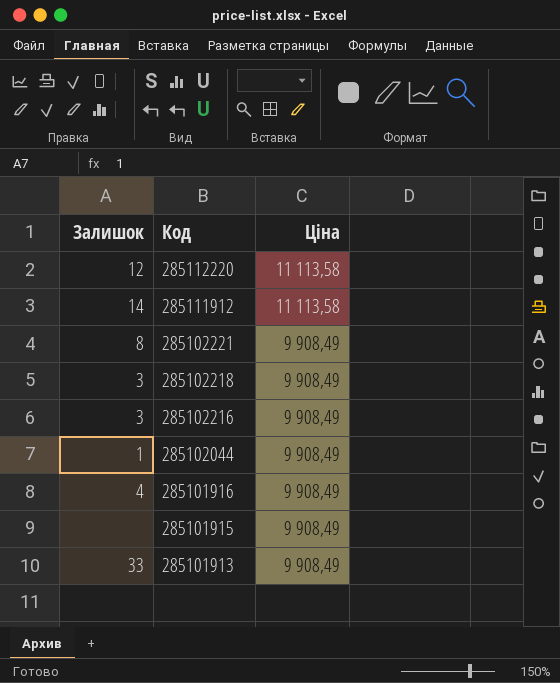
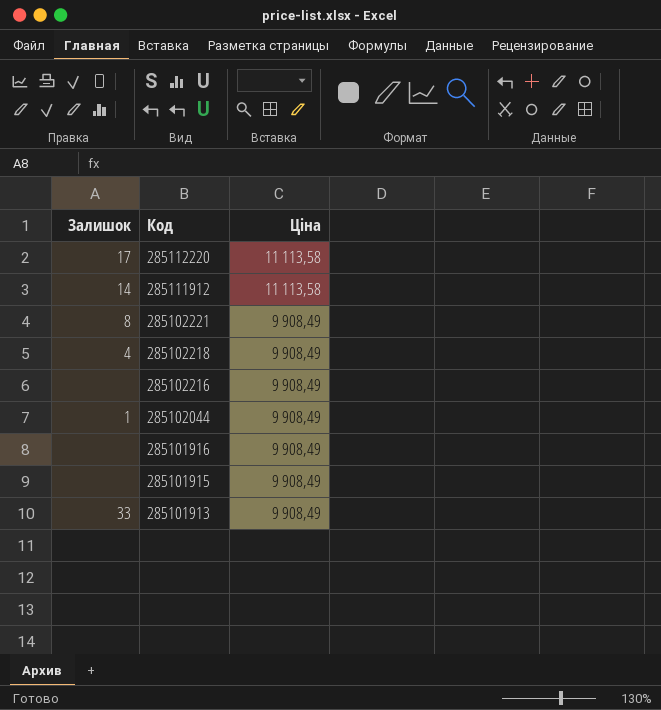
285112220 | Залишок: 12 -> 17
285102218 | Залишок: 3 -> 4
285102216 | Залишок: 3 -> none
285101916 | Залишок: 4 -> none

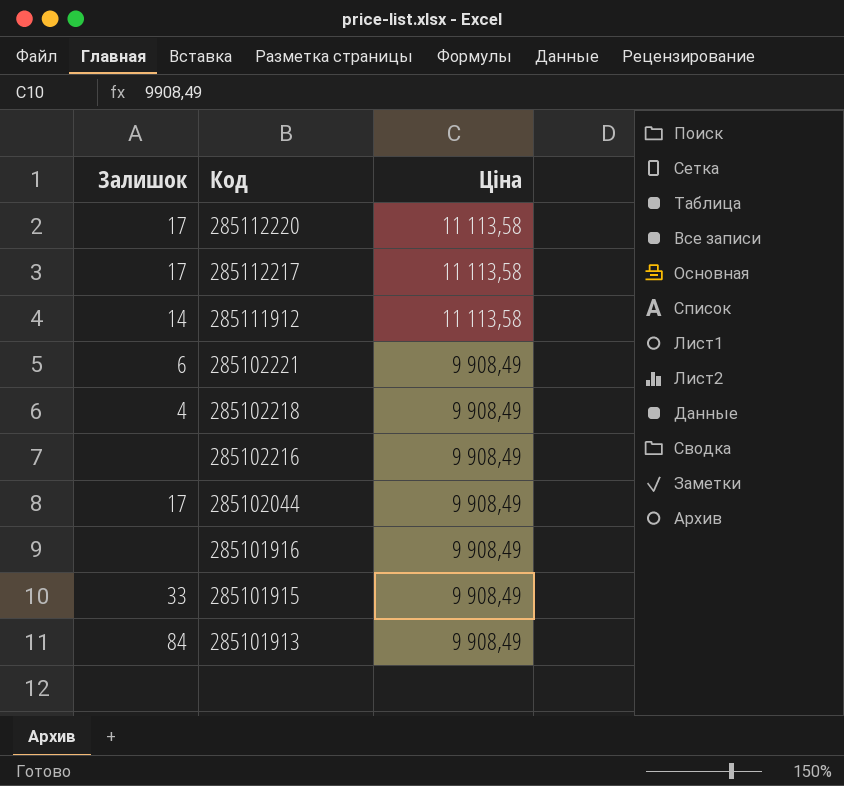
row 285112217: none -> 17 | 11 113,58
285102221 | Залишок: 8 -> 6
285102044 | Залишок: 1 -> 17
285101915 | Залишок: none -> 33
285101913 | Залишок: 33 -> 84

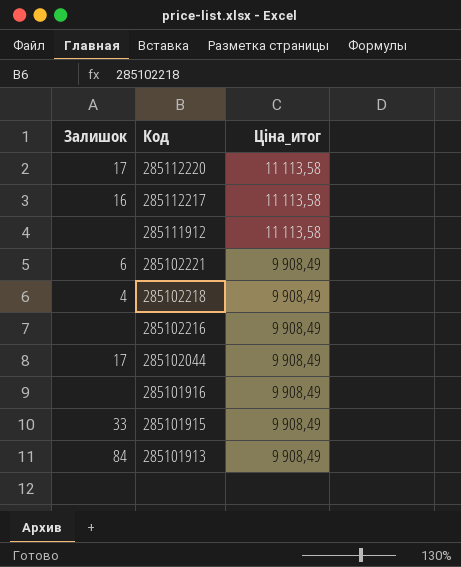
column name: Ціна -> Ціна_итог
285112217 | Залишок: 17 -> 16
285111912 | Залишок: 14 -> none

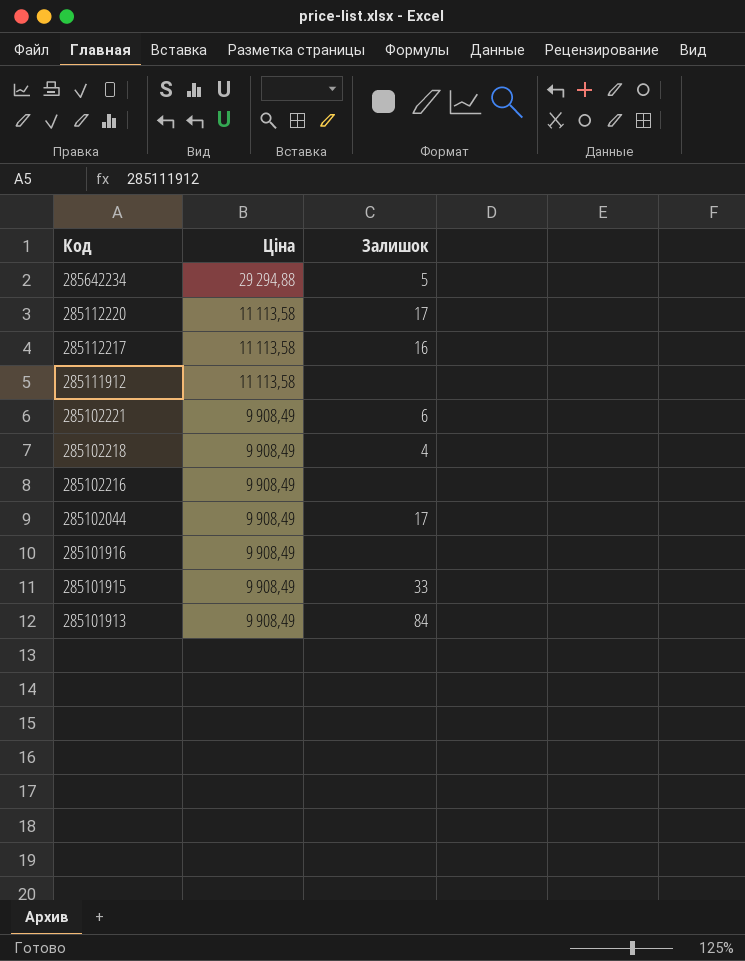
column name: Ціна_итог -> Ціна
column Залишок | position: 1 -> 3
row 285642234: none -> 29 294,88 | 5

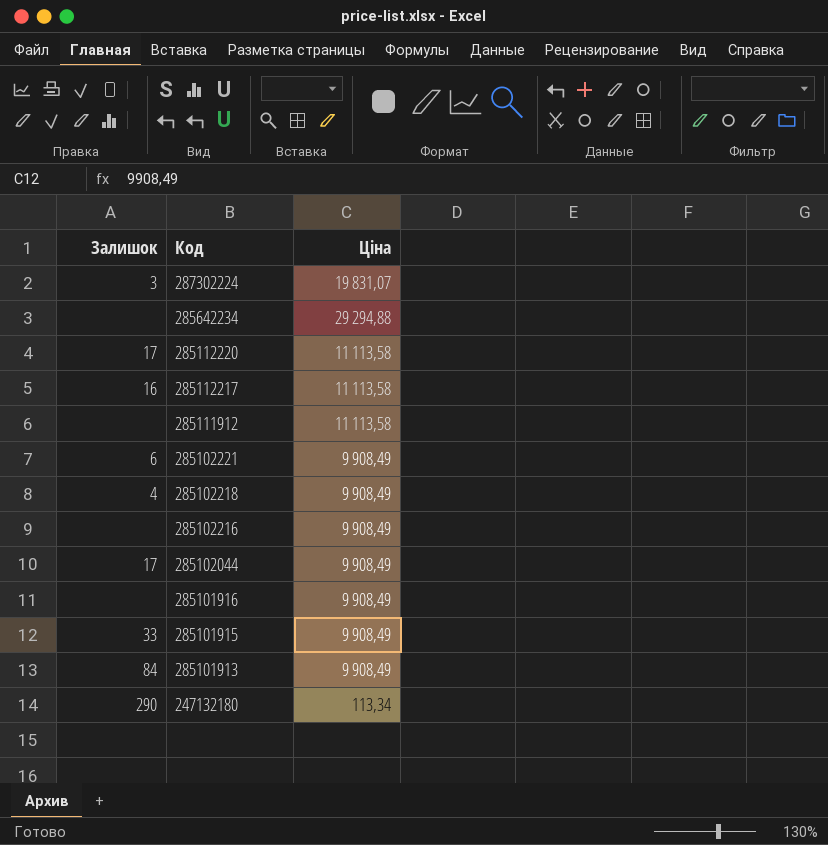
column Залишок | position: 3 -> 1
row 287302224: none -> 3 | 19 831,07
285642234 | Залишок: 5 -> none
row 247132180: none -> 290 | 113,34

